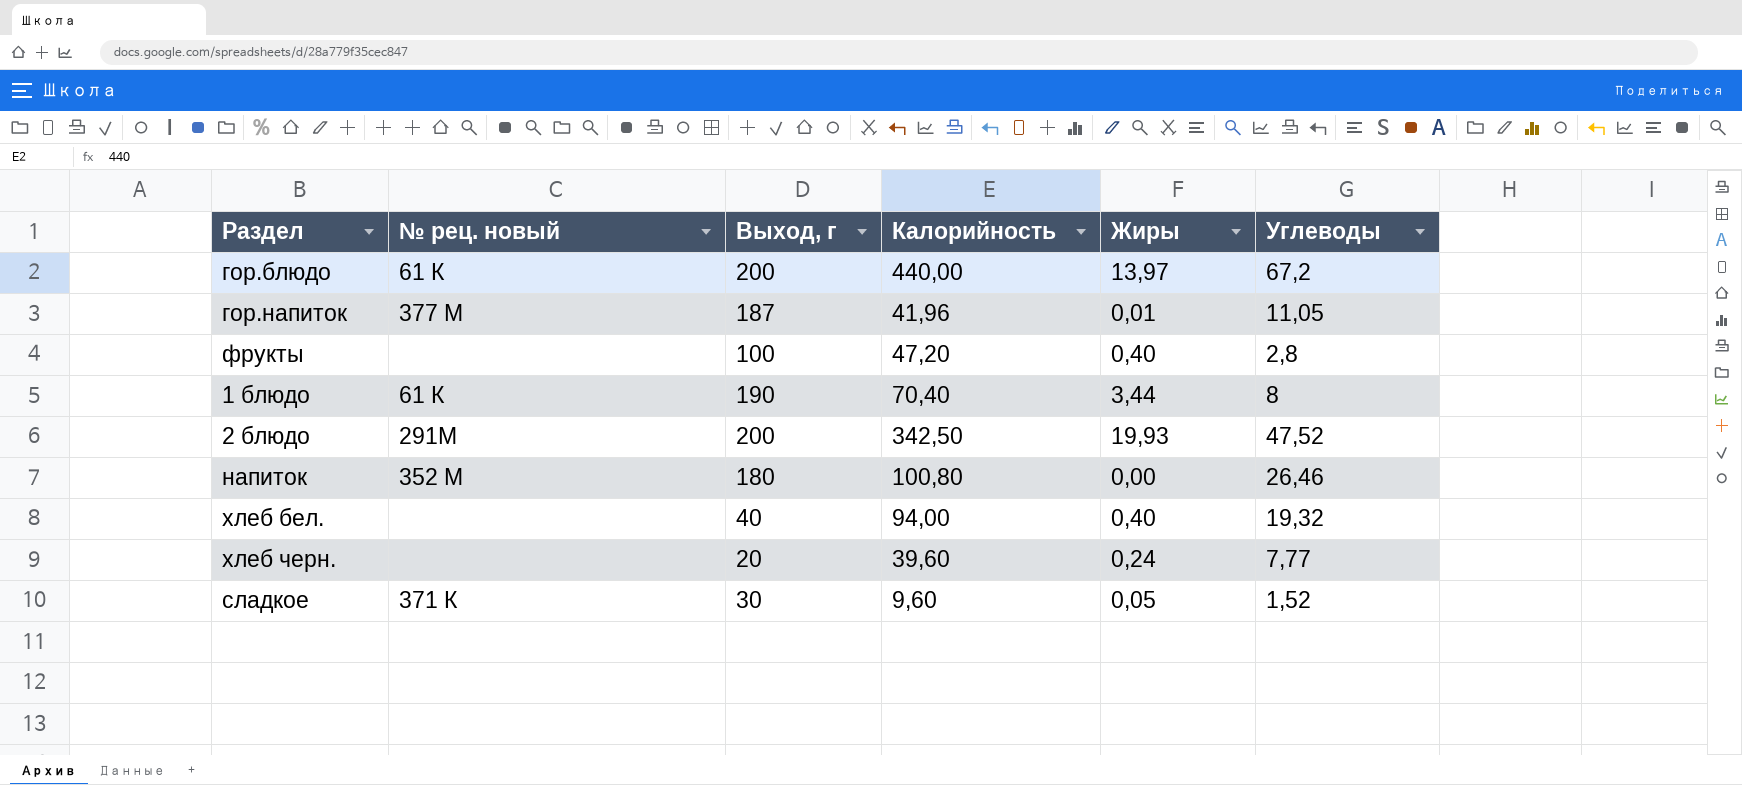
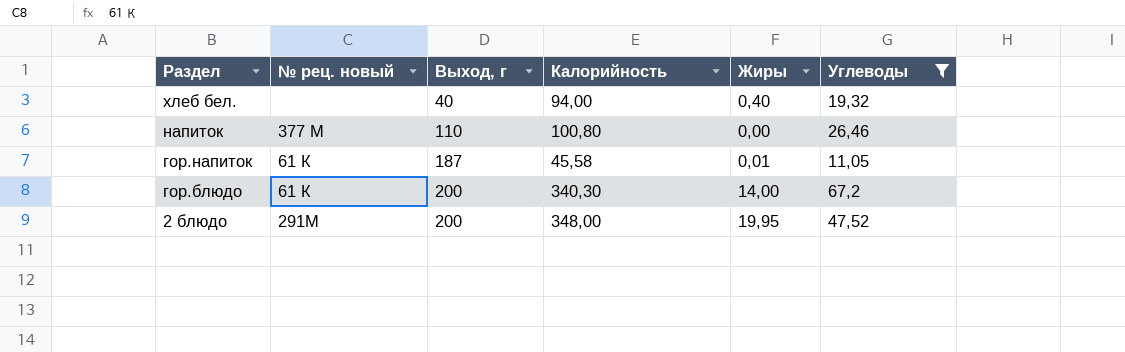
filter: none -> Углеводы >= 11,05
row order: none -> Раздел descending
напиток | № рец. новый: 352 М -> 377 М
напиток | Выход, г: 180 -> 110
гор.напиток | № рец. новый: 377 М -> 61 К
гор.напиток | Калорийность: 41,96 -> 45,58
гор.блюдо | Калорийность: 440,00 -> 340,30
гор.блюдо | Жиры: 13,97 -> 14,00
2 блюдо | Калорийность: 342,50 -> 348,00
2 блюдо | Жиры: 19,93 -> 19,95

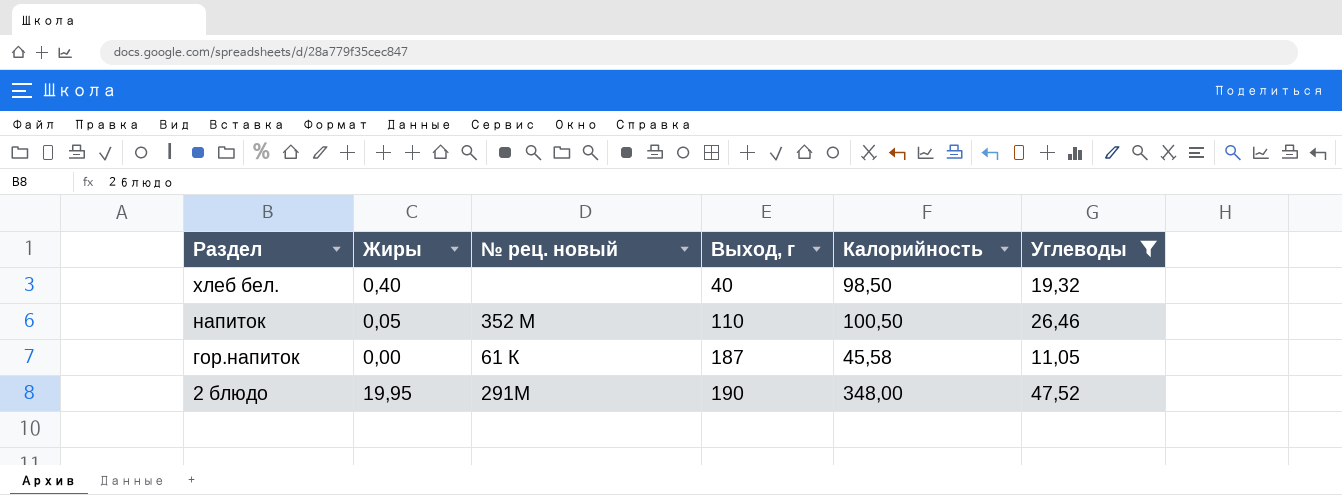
column Жиры | position: 5 -> 2
row гор.блюдо: 61 К | 200 | 340,30 | 14,00 | 67,2 -> none
хлеб бел. | Калорийность: 94,00 -> 98,50
напиток | Жиры: 0,00 -> 0,05
напиток | № рец. новый: 377 М -> 352 М
напиток | Калорийность: 100,80 -> 100,50
гор.напиток | Жиры: 0,01 -> 0,00
2 блюдо | Выход, г: 200 -> 190

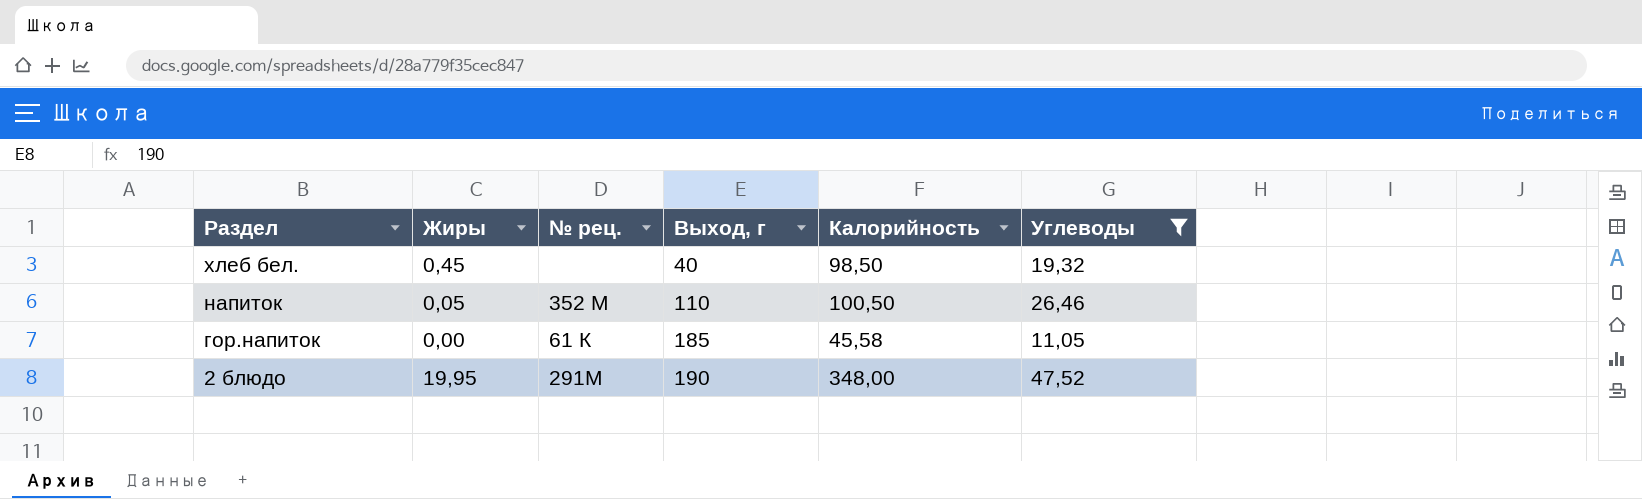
column name: № рец. новый -> № рец.
хлеб бел. | Жиры: 0,40 -> 0,45
гор.напиток | Выход, г: 187 -> 185

